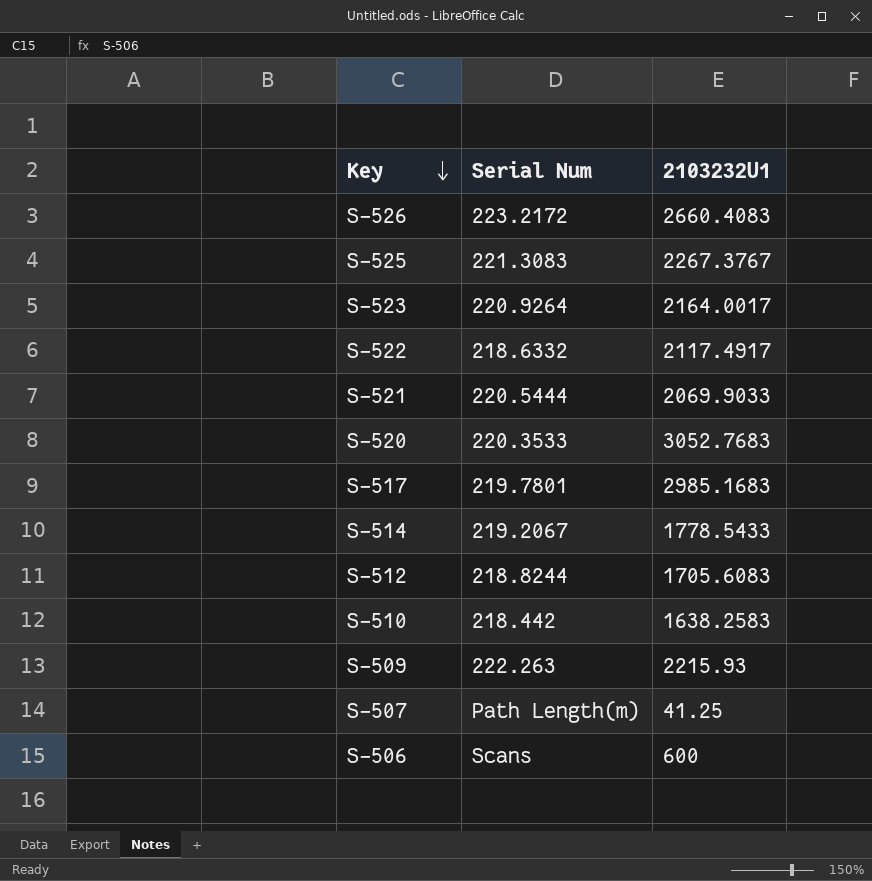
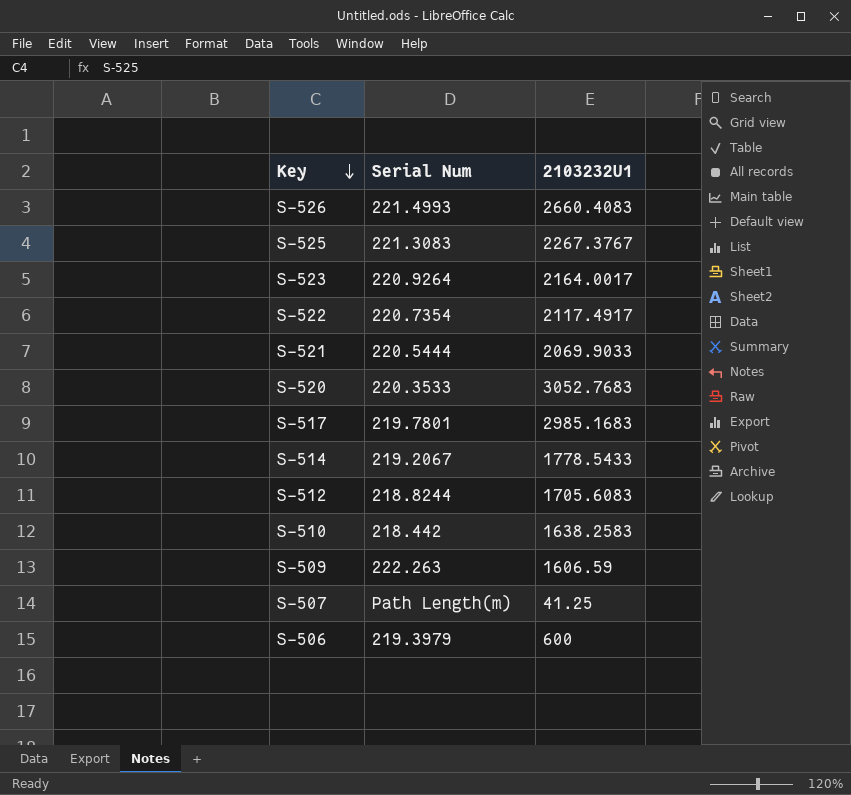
S-526 | Serial Num: 223.2172 -> 221.4993
S-522 | Serial Num: 218.6332 -> 220.7354
S-509 | 2103232U1: 2215.93 -> 1606.59
S-506 | Serial Num: Scans -> 219.3979

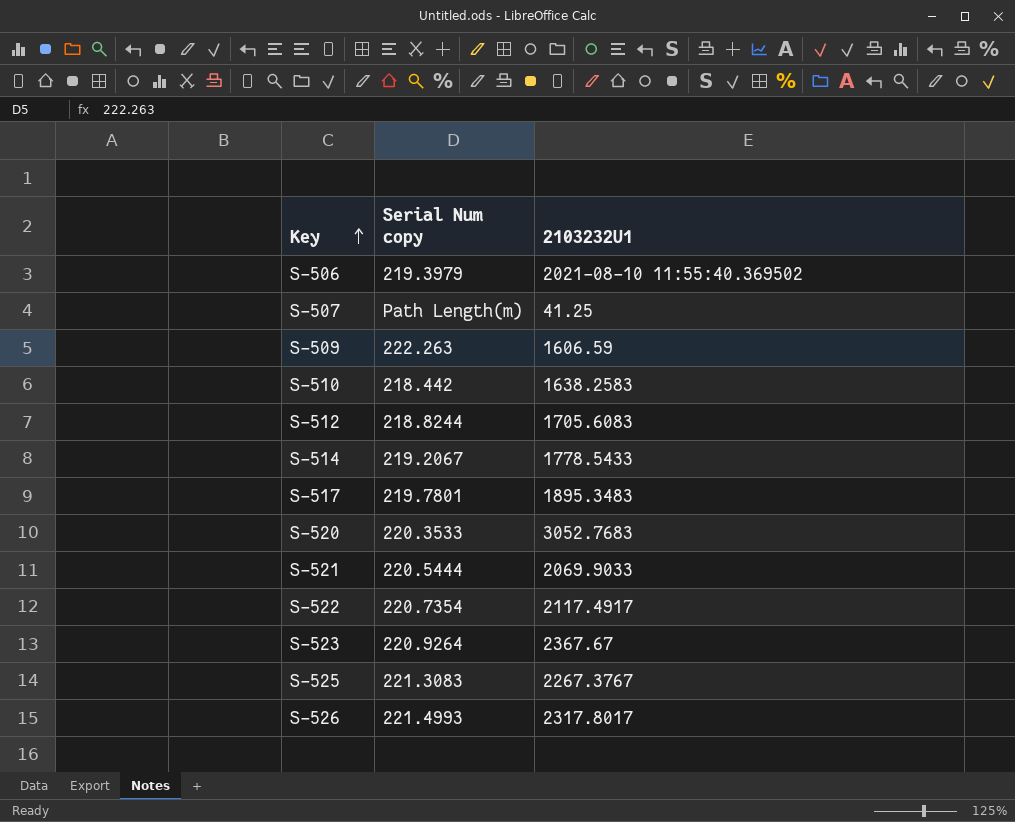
row order: Key descending -> Key ascending
column name: Serial Num -> Serial Num copy
S-506 | 2103232U1: 600 -> 2021-08-10 11:55:40.369502
S-517 | 2103232U1: 2985.1683 -> 1895.3483
S-523 | 2103232U1: 2164.0017 -> 2367.67
S-526 | 2103232U1: 2660.4083 -> 2317.8017

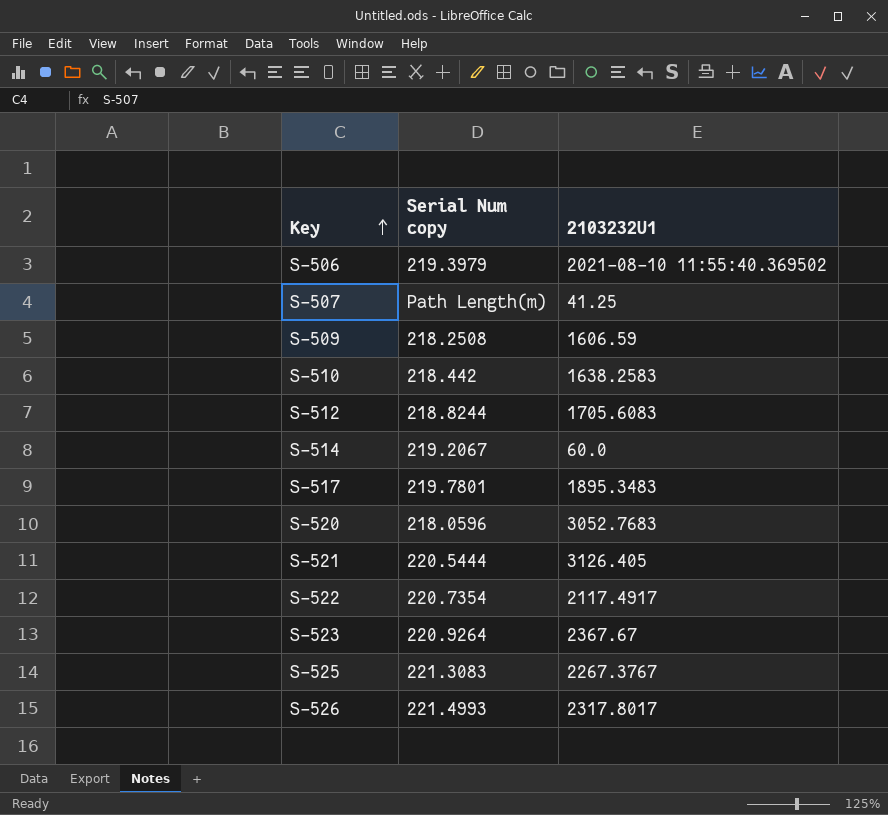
S-509 | Serial Num copy: 222.263 -> 218.2508
S-514 | 2103232U1: 1778.5433 -> 60.0
S-520 | Serial Num copy: 220.3533 -> 218.0596
S-521 | 2103232U1: 2069.9033 -> 3126.405

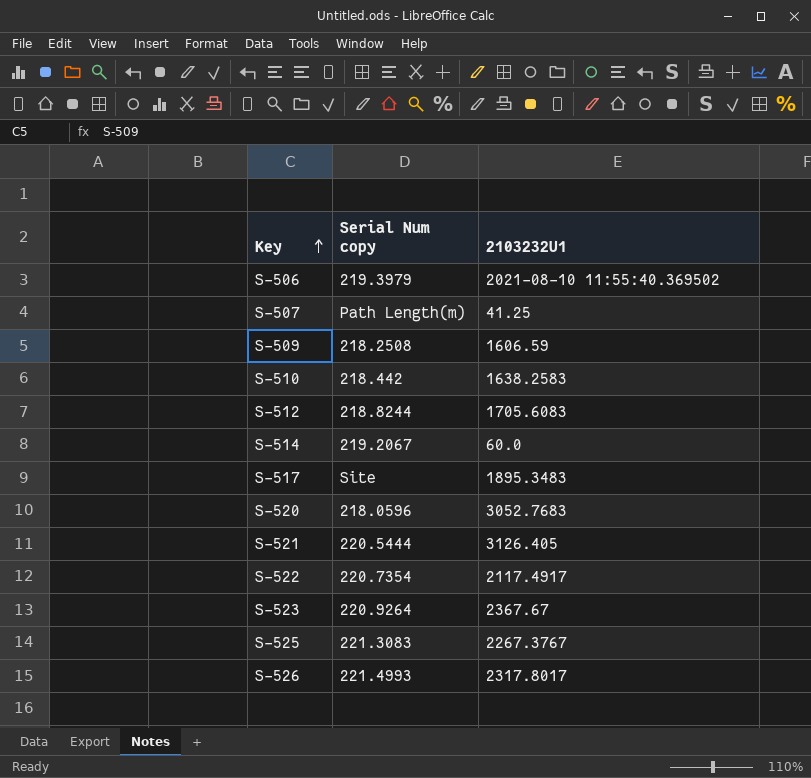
S-517 | Serial Num copy: 219.7801 -> Site

